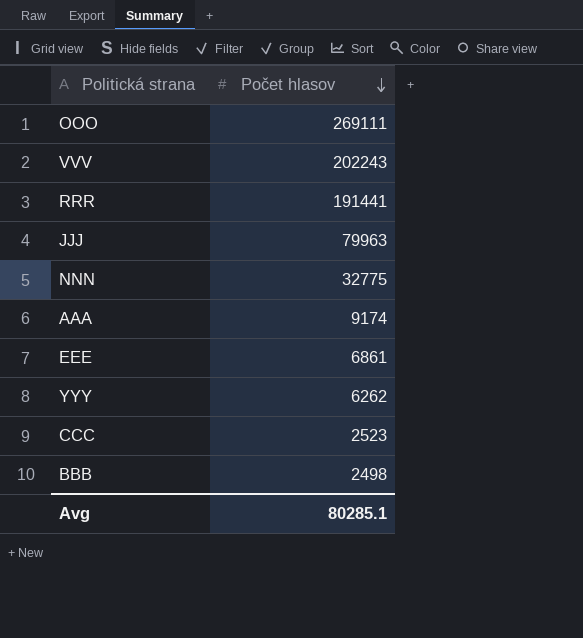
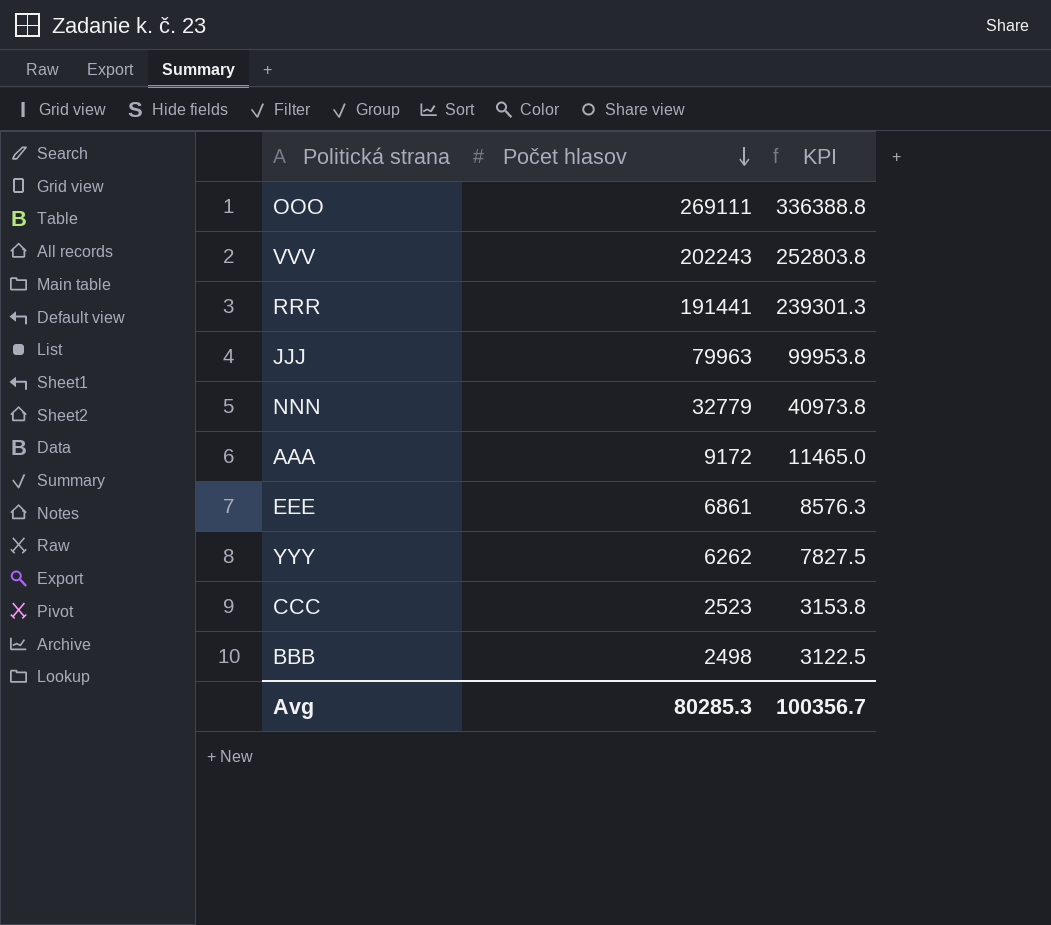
column KPI | formula: none -> [Počet hlasov] * 1.25
NNN | Počet hlasov: 32775 -> 32779
AAA | Počet hlasov: 9174 -> 9172
Avg | Počet hlasov: 80285.1 -> 80285.3

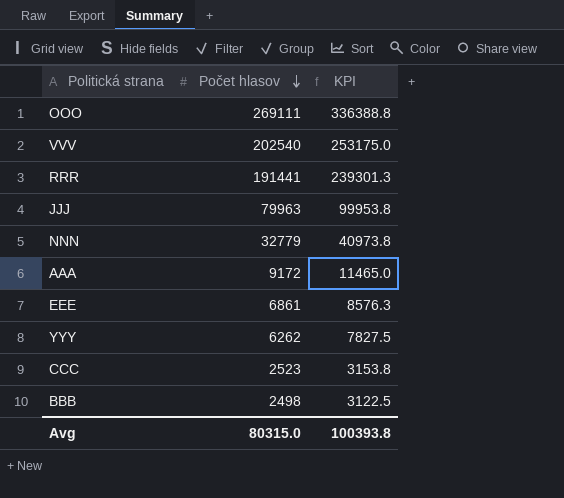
VVV | Počet hlasov: 202243 -> 202540
VVV | KPI: 252803.8 -> 253175.0
Avg | Počet hlasov: 80285.3 -> 80315.0
Avg | KPI: 100356.7 -> 100393.8

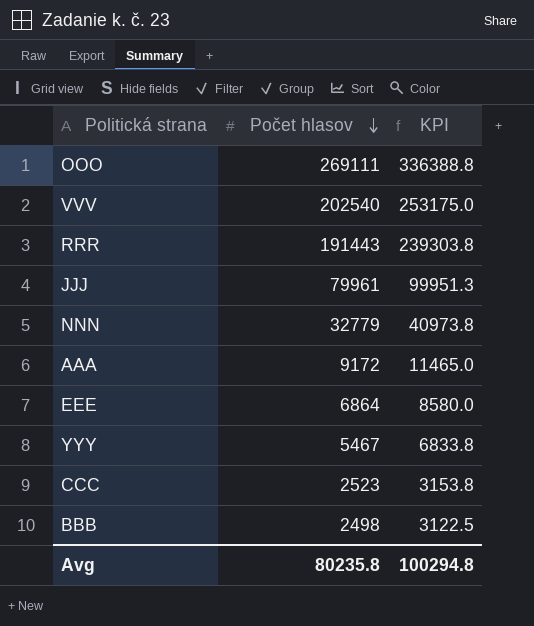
RRR | Počet hlasov: 191441 -> 191443
RRR | KPI: 239301.3 -> 239303.8
JJJ | Počet hlasov: 79963 -> 79961
JJJ | KPI: 99953.8 -> 99951.3
EEE | Počet hlasov: 6861 -> 6864
EEE | KPI: 8576.3 -> 8580.0
YYY | Počet hlasov: 6262 -> 5467
YYY | KPI: 7827.5 -> 6833.8
Avg | Počet hlasov: 80315.0 -> 80235.8
Avg | KPI: 100393.8 -> 100294.8

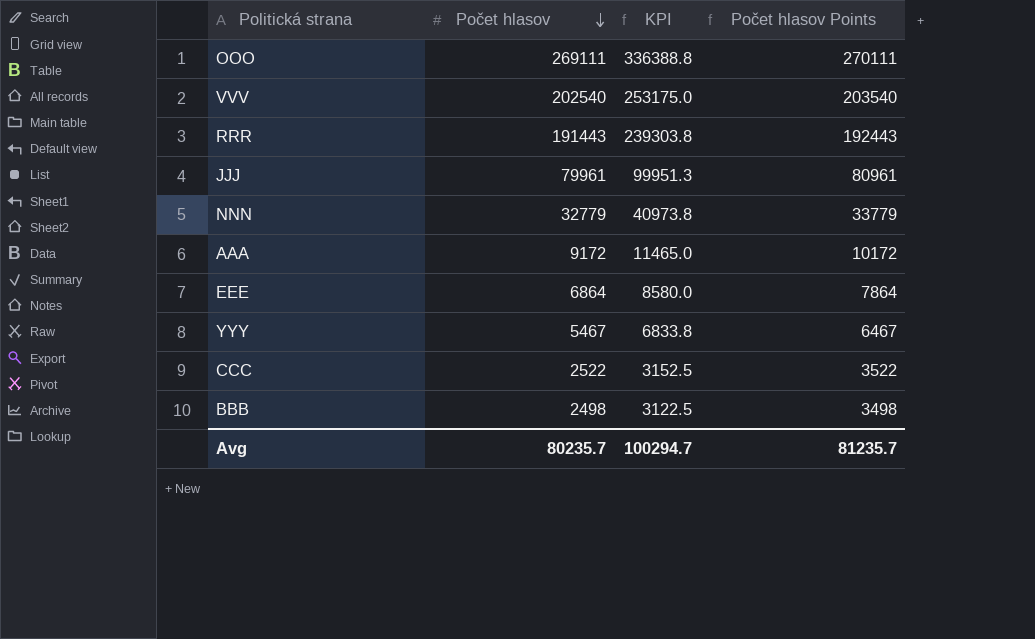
column Počet hlasov Points | formula: none -> [Počet hlasov] + 1000
CCC | Počet hlasov: 2523 -> 2522
CCC | KPI: 3153.8 -> 3152.5
Avg | Počet hlasov: 80235.8 -> 80235.7
Avg | KPI: 100294.8 -> 100294.7

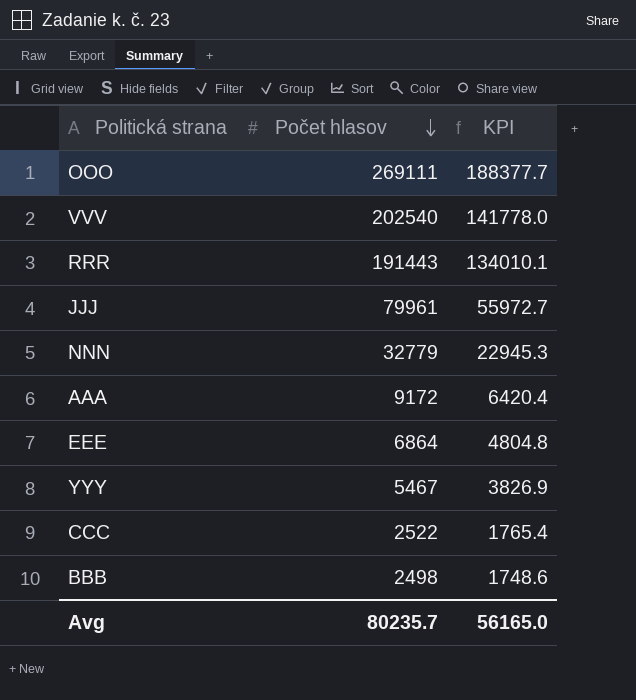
column Počet hlasov Points | formula: [Počet hlasov] + 1000 -> none
column KPI | formula: [Počet hlasov] * 1.25 -> [Počet hlasov] * 0.7
Avg | KPI: 100294.7 -> 56165.0

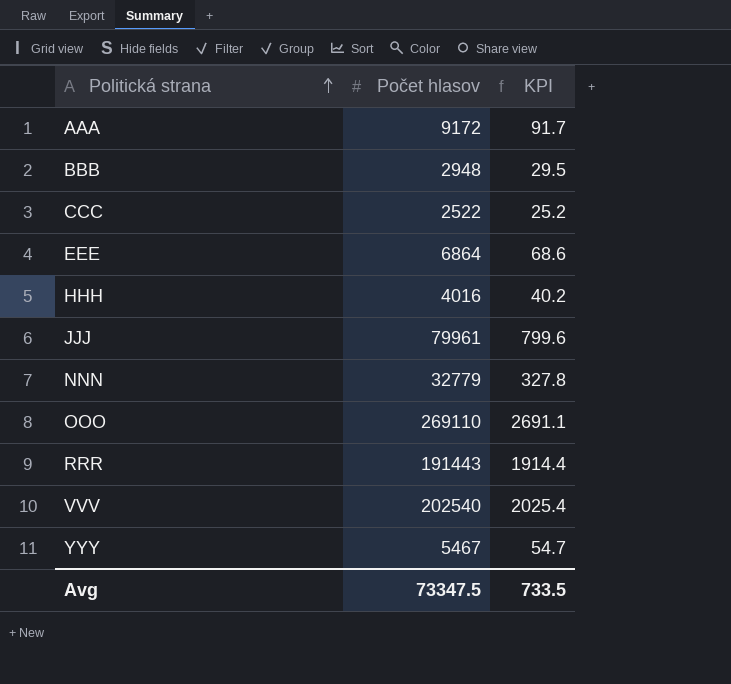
row order: Počet hlasov descending -> Politická strana ascending
column KPI | formula: [Počet hlasov] * 0.7 -> [Počet hlasov] * 0.01
BBB | Počet hlasov: 2498 -> 2948
row HHH: none -> 4016 | 40.2
OOO | Počet hlasov: 269111 -> 269110
Avg | Počet hlasov: 80235.7 -> 73347.5
Avg | KPI: 56165.0 -> 733.5

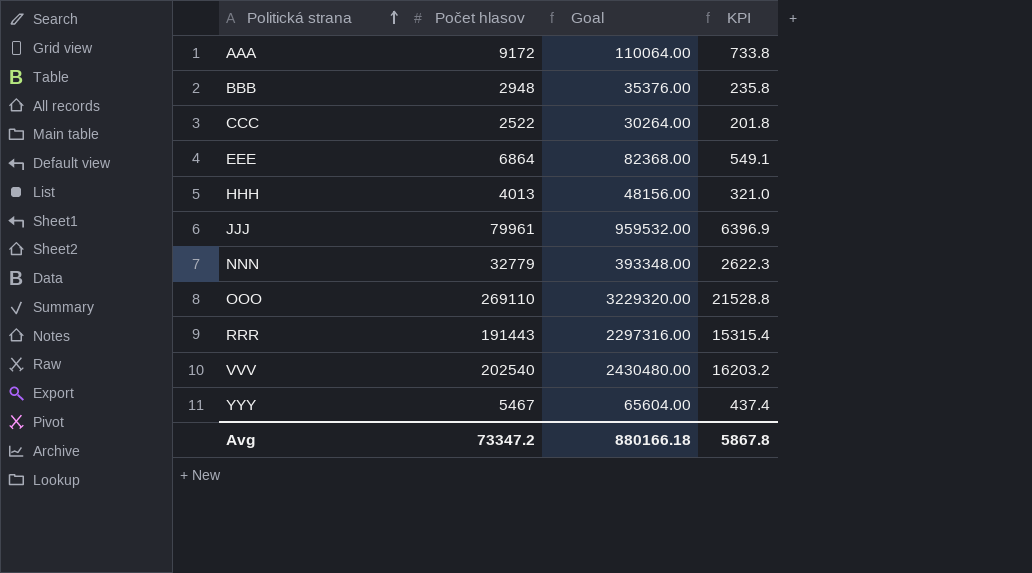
column Goal | formula: none -> [Počet hlasov] * 12
column KPI | formula: [Počet hlasov] * 0.01 -> [Počet hlasov] * 0.08
HHH | Počet hlasov: 4016 -> 4013
Avg | Počet hlasov: 73347.5 -> 73347.2
Avg | KPI: 733.5 -> 5867.8

